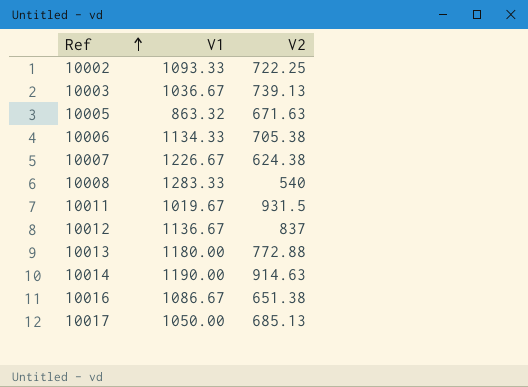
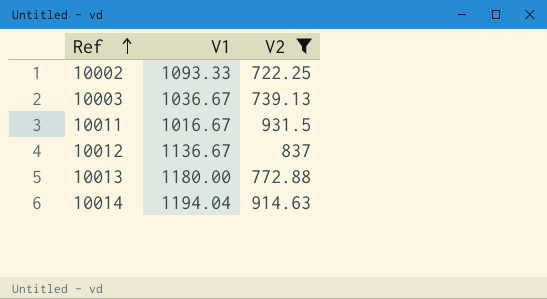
filter: none -> V2 >= 722.25
10011 | V1: 1019.67 -> 1016.67
10014 | V1: 1190.00 -> 1194.04

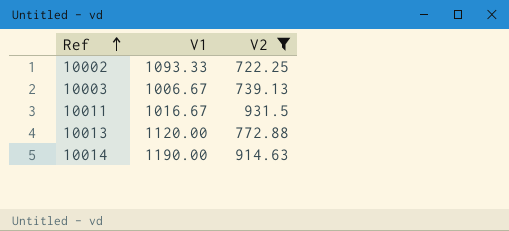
row 10012: 1136.67 | 837 -> none
10003 | V1: 1036.67 -> 1006.67
10013 | V1: 1180.00 -> 1120.00
10014 | V1: 1194.04 -> 1190.00

